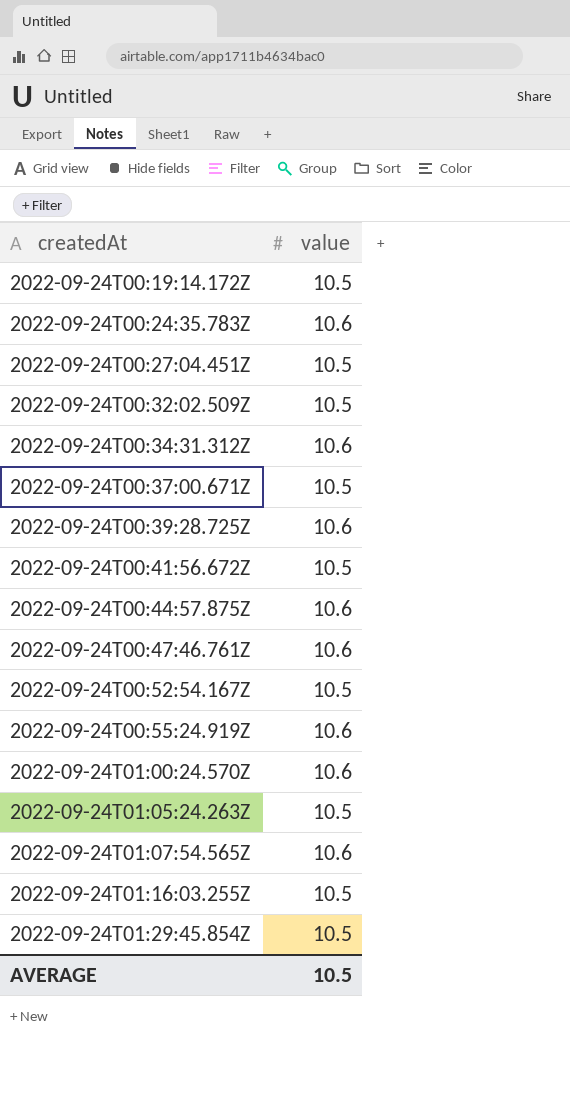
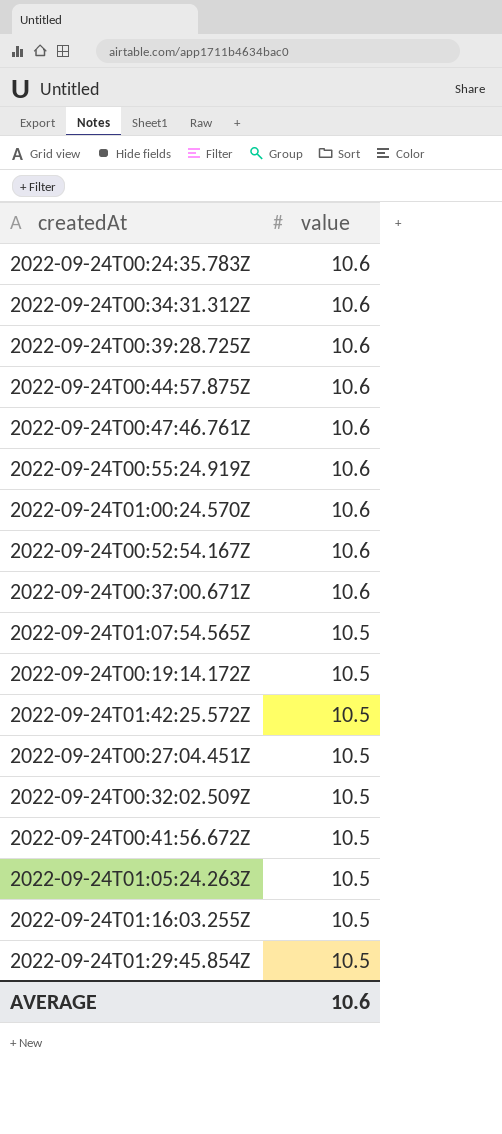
row order: createdAt ascending -> value descending
2022-09-24T00:52:54.167Z | value: 10.5 -> 10.6
2022-09-24T00:37:00.671Z | value: 10.5 -> 10.6
2022-09-24T01:07:54.565Z | value: 10.6 -> 10.5
row 2022-09-24T01:42:25.572Z: none -> 10.5
AVERAGE | value: 10.5 -> 10.6

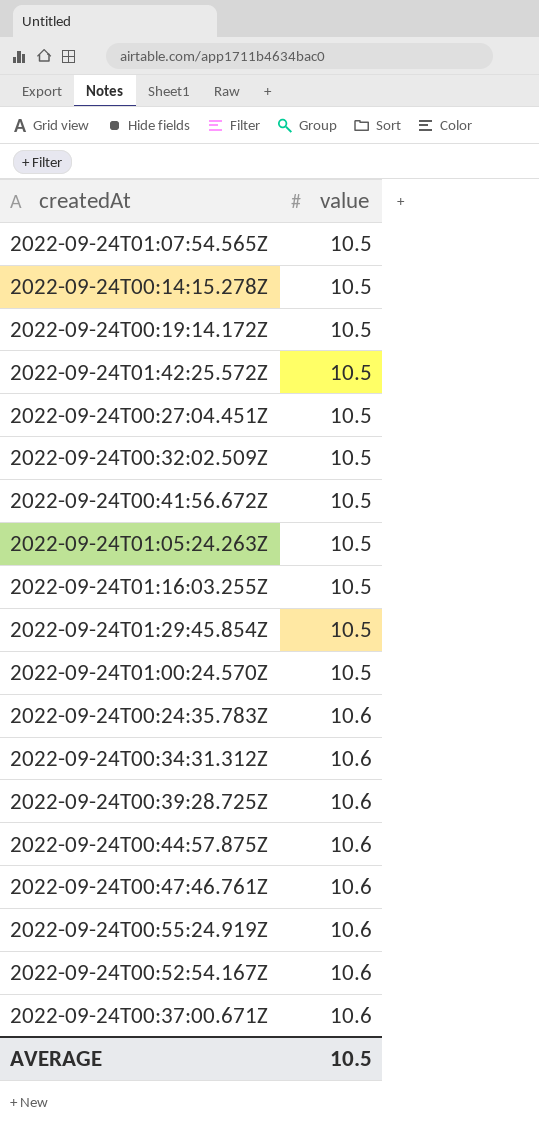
row order: value descending -> value ascending
row 2022-09-24T00:14:15.278Z: none -> 10.5
2022-09-24T01:00:24.570Z | value: 10.6 -> 10.5
AVERAGE | value: 10.6 -> 10.5

